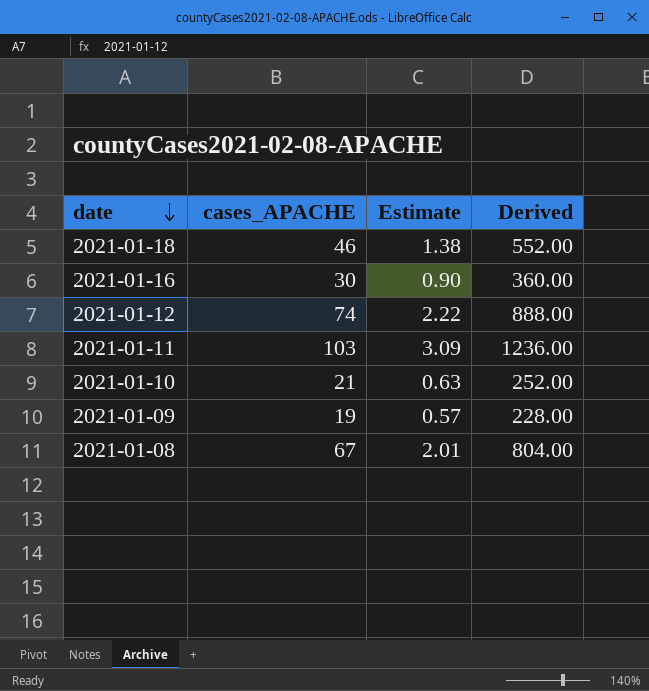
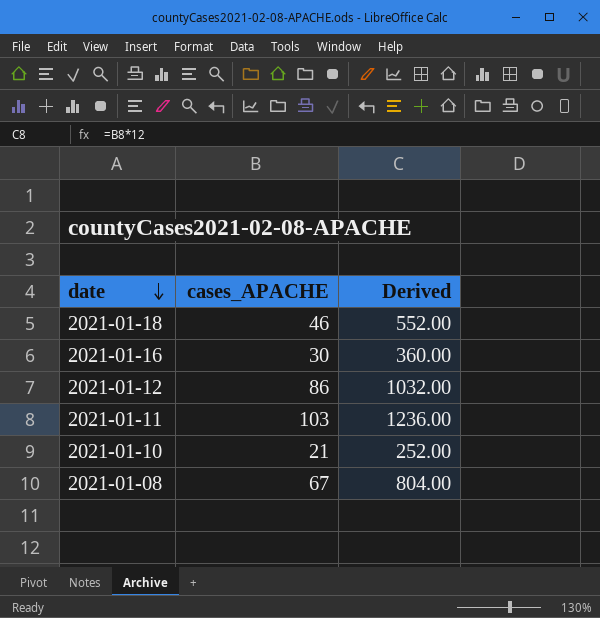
column Estimate | formula: [cases_APACHE] * 0.03 -> none
row 2021-01-09: 19 | 0.57 | 228.00 -> none
2021-01-12 | cases_APACHE: 74 -> 86
2021-01-12 | Derived: 888.00 -> 1032.00

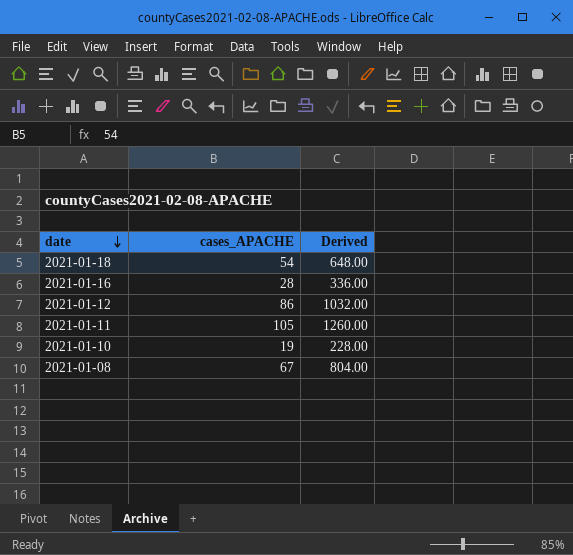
2021-01-18 | cases_APACHE: 46 -> 54
2021-01-18 | Derived: 552.00 -> 648.00
2021-01-16 | cases_APACHE: 30 -> 28
2021-01-16 | Derived: 360.00 -> 336.00
2021-01-11 | cases_APACHE: 103 -> 105
2021-01-11 | Derived: 1236.00 -> 1260.00
2021-01-10 | cases_APACHE: 21 -> 19
2021-01-10 | Derived: 252.00 -> 228.00

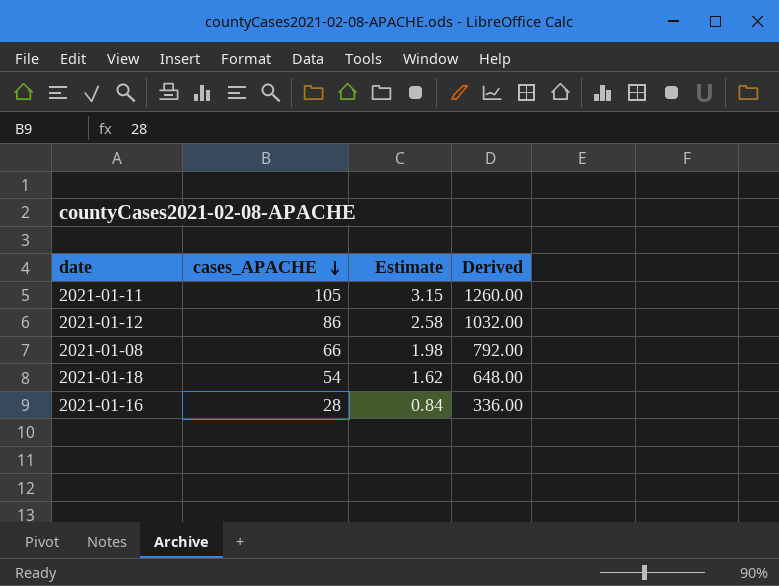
row order: date descending -> cases_APACHE descending
column Estimate | formula: none -> [cases_APACHE] * 0.03
row 2021-01-10: 19 | 228.00 -> none
2021-01-08 | cases_APACHE: 67 -> 66
2021-01-08 | Derived: 804.00 -> 792.00

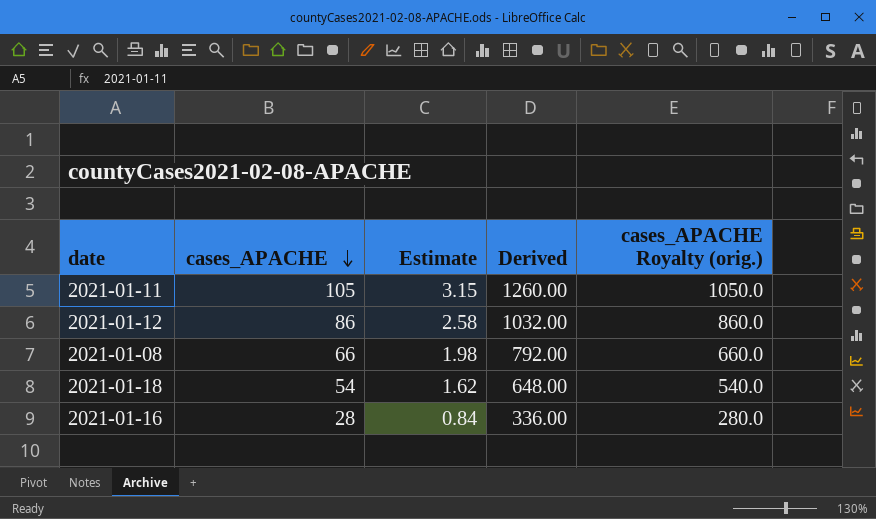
column cases_APACHE Royalty (orig.) | formula: none -> [cases_APACHE] * 10

